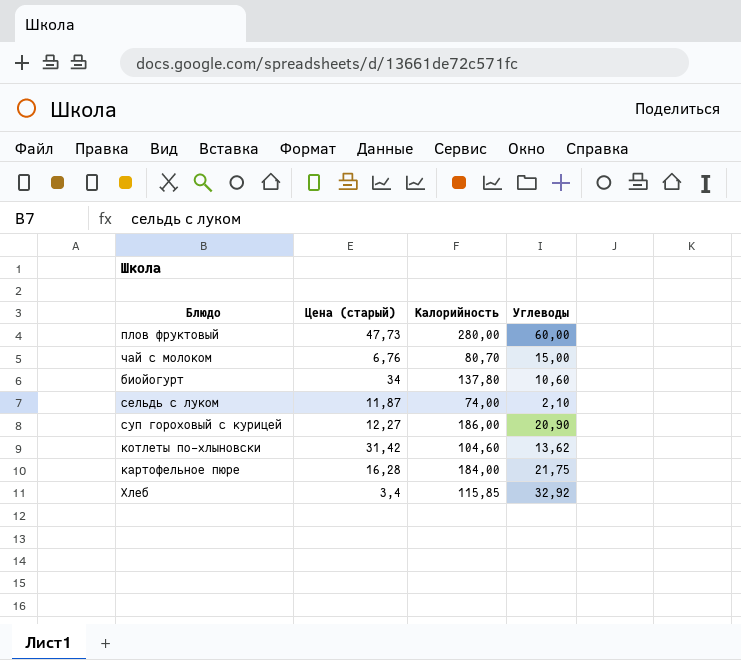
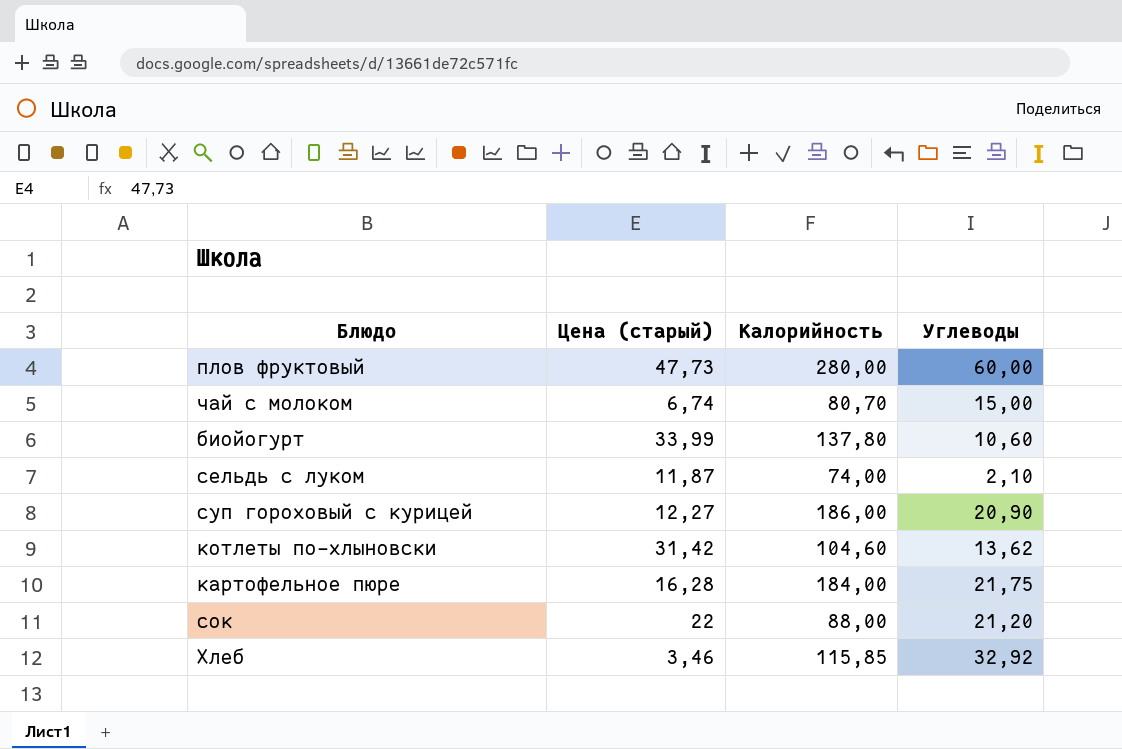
чай с молоком | Цена (старый): 6,76 -> 6,74
биойогурт | Цена (старый): 34 -> 33,99
row сок: none -> 22 | 88,00 | 21,20
Хлеб | Цена (старый): 3,4 -> 3,46

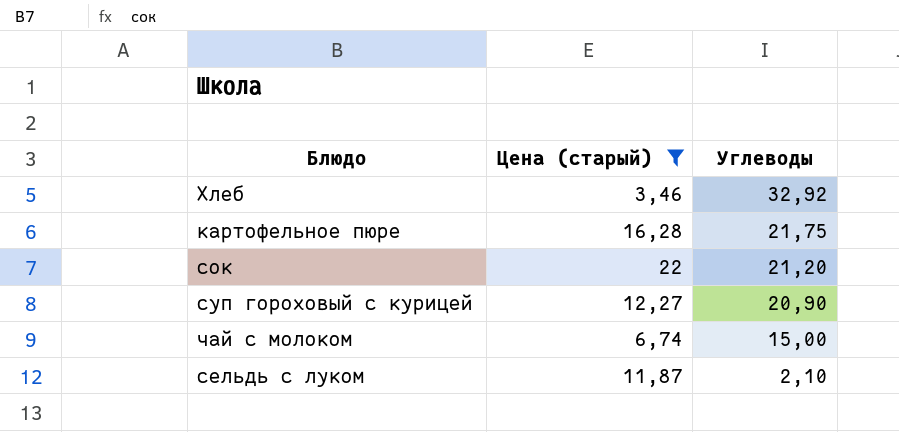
filter: none -> Цена (старый) <= 22
row order: none -> Углеводы descending
column Калорийность | position: 3 -> none

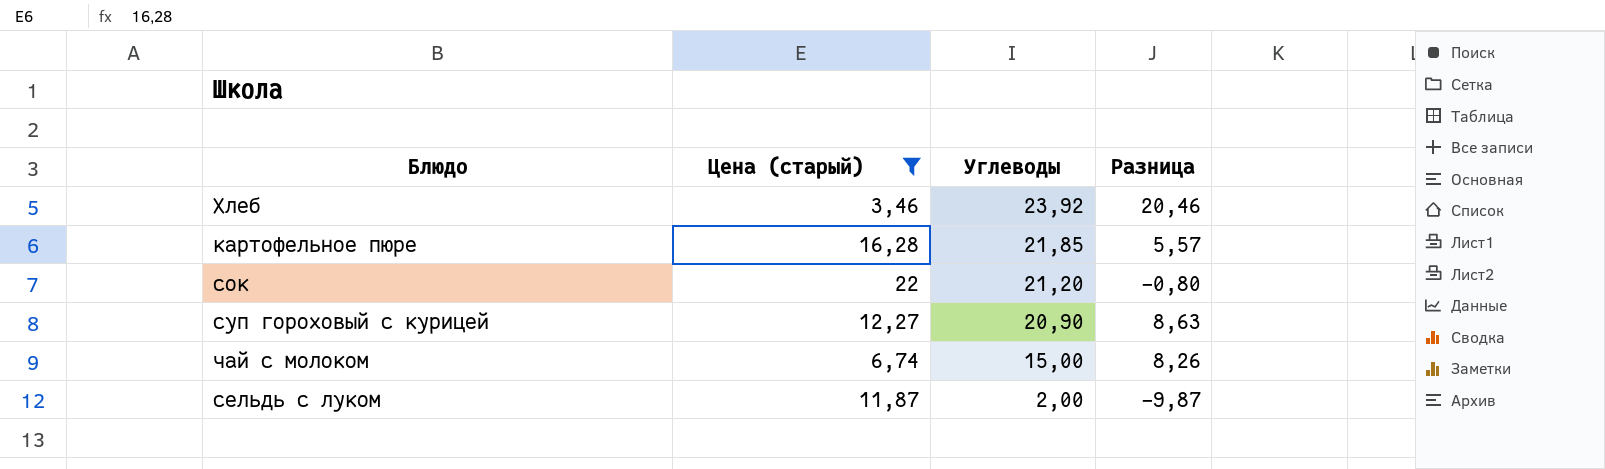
column Разница | formula: none -> [Углеводы] - [Цена (старый)]
Хлеб | Углеводы: 32,92 -> 23,92
картофельное пюре | Углеводы: 21,75 -> 21,85
сельдь с луком | Углеводы: 2,10 -> 2,00

